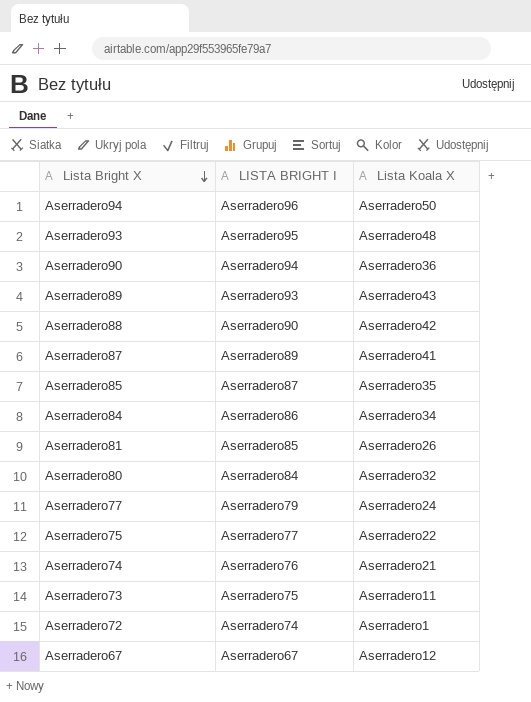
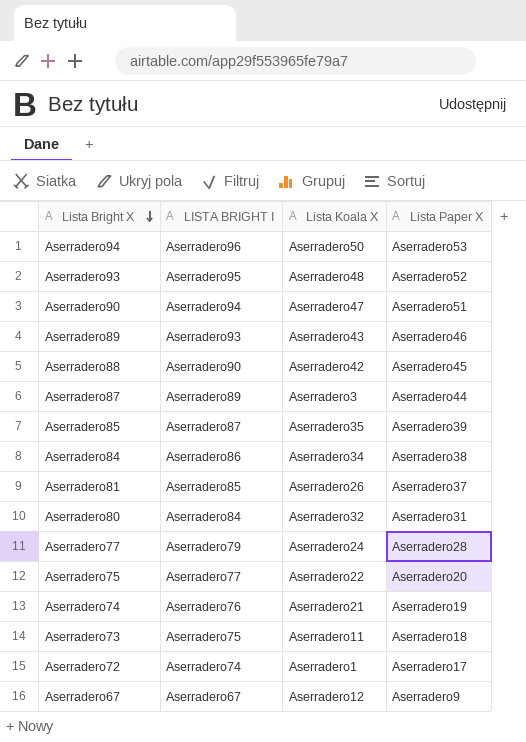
column Lista Paper X | position: none -> 4
Aserradero90 | Lista Koala X: Aserradero36 -> Aserradero47
Aserradero87 | Lista Koala X: Aserradero41 -> Aserradero3

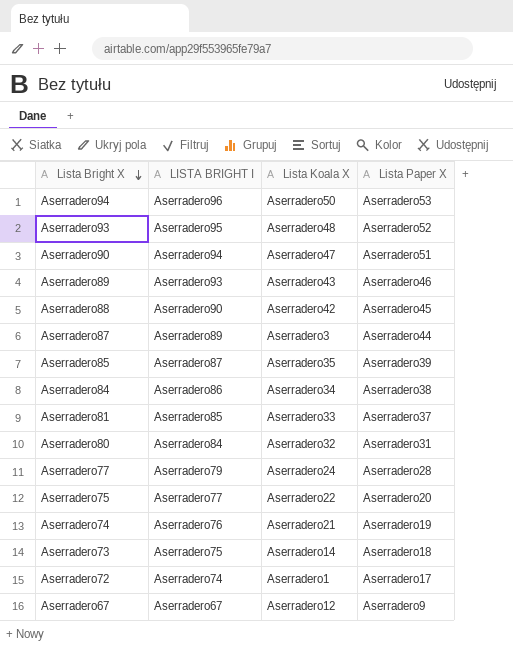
Aserradero81 | Lista Koala X: Aserradero26 -> Aserradero33
Aserradero73 | Lista Koala X: Aserradero11 -> Aserradero14

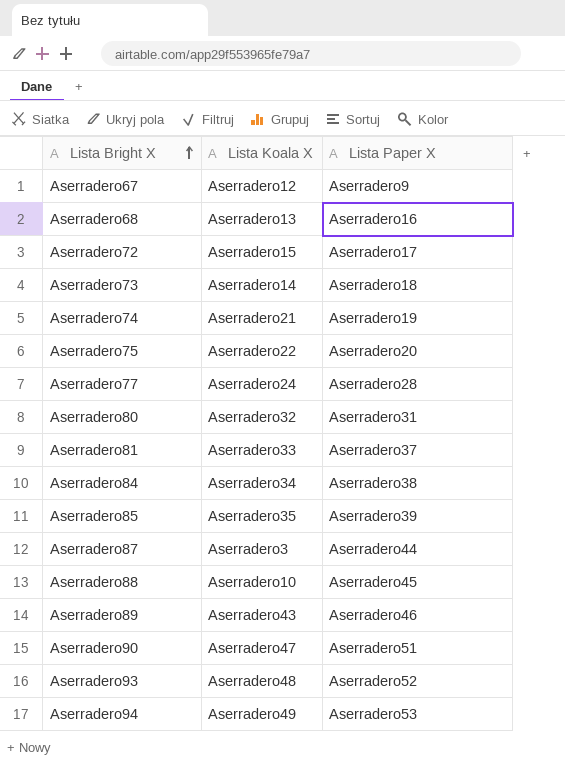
row order: Lista Bright X descending -> Lista Bright X ascending
column LISTA BRIGHT I | position: 2 -> none
row Aserradero68: none -> Aserradero13 | Aserradero16
Aserradero72 | Lista Koala X: Aserradero1 -> Aserradero15
Aserradero88 | Lista Koala X: Aserradero42 -> Aserradero10
Aserradero94 | Lista Koala X: Aserradero50 -> Aserradero49

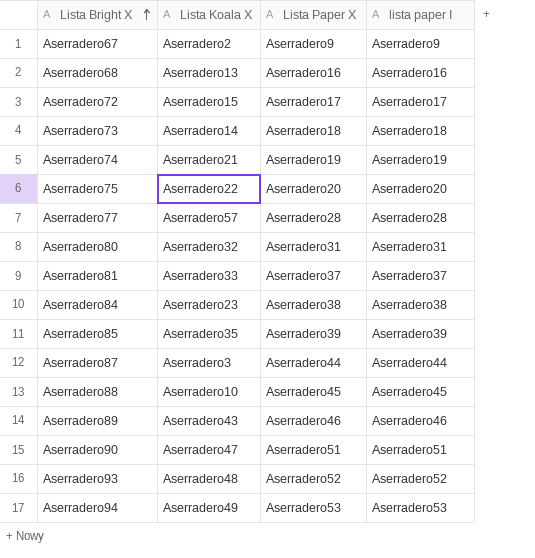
column lista paper I | position: none -> 4
Aserradero67 | Lista Koala X: Aserradero12 -> Aserradero2
Aserradero77 | Lista Koala X: Aserradero24 -> Aserradero57
Aserradero84 | Lista Koala X: Aserradero34 -> Aserradero23

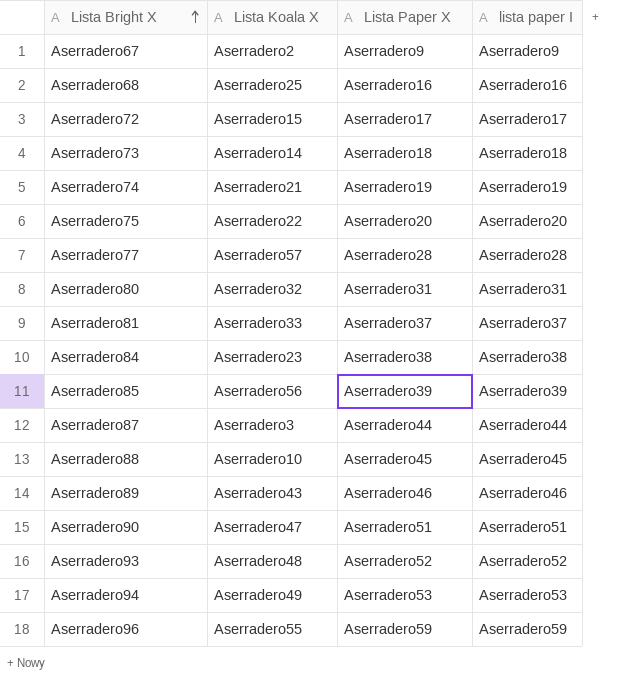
Aserradero68 | Lista Koala X: Aserradero13 -> Aserradero25
Aserradero85 | Lista Koala X: Aserradero35 -> Aserradero56
row Aserradero96: none -> Aserradero55 | Aserradero59 | Aserradero59

